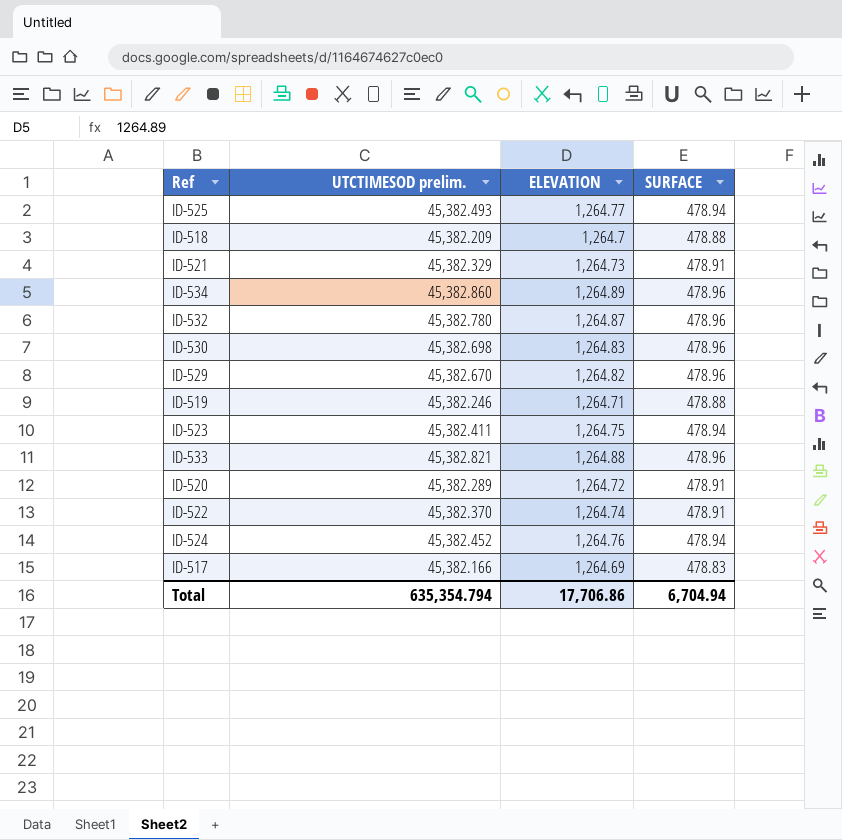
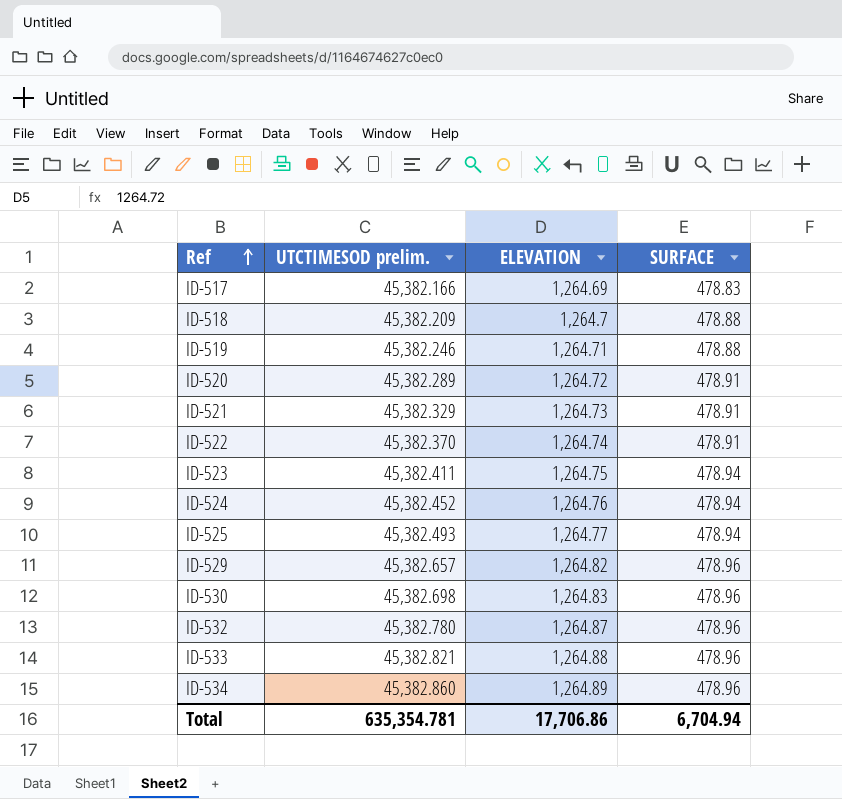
row order: none -> Ref ascending
ID-529 | UTCTIMESOD prelim.: 45,382.670 -> 45,382.657
Total | UTCTIMESOD prelim.: 635,354.794 -> 635,354.781

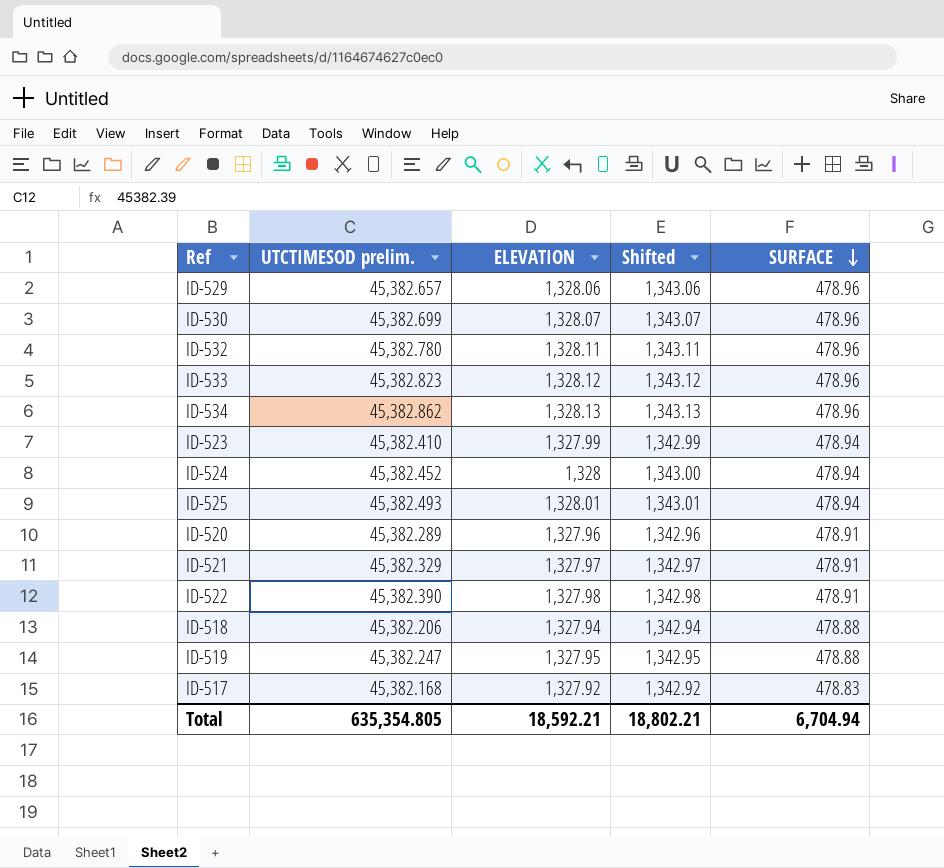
row order: Ref ascending -> SURFACE descending
column Shifted | formula: none -> [ELEVATION] + 15
ID-529 | ELEVATION: 1,264.82 -> 1,328.06
ID-530 | UTCTIMESOD prelim.: 45,382.698 -> 45,382.699
ID-530 | ELEVATION: 1,264.83 -> 1,328.07
ID-532 | ELEVATION: 1,264.87 -> 1,328.11
ID-533 | UTCTIMESOD prelim.: 45,382.821 -> 45,382.823
ID-533 | ELEVATION: 1,264.88 -> 1,328.12
ID-534 | UTCTIMESOD prelim.: 45,382.860 -> 45,382.862
ID-534 | ELEVATION: 1,264.89 -> 1,328.13
ID-523 | UTCTIMESOD prelim.: 45,382.411 -> 45,382.410
ID-523 | ELEVATION: 1,264.75 -> 1,327.99
ID-524 | ELEVATION: 1,264.76 -> 1,328
ID-525 | ELEVATION: 1,264.77 -> 1,328.01
ID-520 | ELEVATION: 1,264.72 -> 1,327.96
ID-521 | ELEVATION: 1,264.73 -> 1,327.97
ID-522 | UTCTIMESOD prelim.: 45,382.370 -> 45,382.390
ID-522 | ELEVATION: 1,264.74 -> 1,327.98
ID-518 | UTCTIMESOD prelim.: 45,382.209 -> 45,382.206
ID-518 | ELEVATION: 1,264.7 -> 1,327.94
ID-519 | UTCTIMESOD prelim.: 45,382.246 -> 45,382.247
ID-519 | ELEVATION: 1,264.71 -> 1,327.95
ID-517 | UTCTIMESOD prelim.: 45,382.166 -> 45,382.168
ID-517 | ELEVATION: 1,264.69 -> 1,327.92
Total | UTCTIMESOD prelim.: 635,354.781 -> 635,354.805
Total | ELEVATION: 17,706.86 -> 18,592.21

